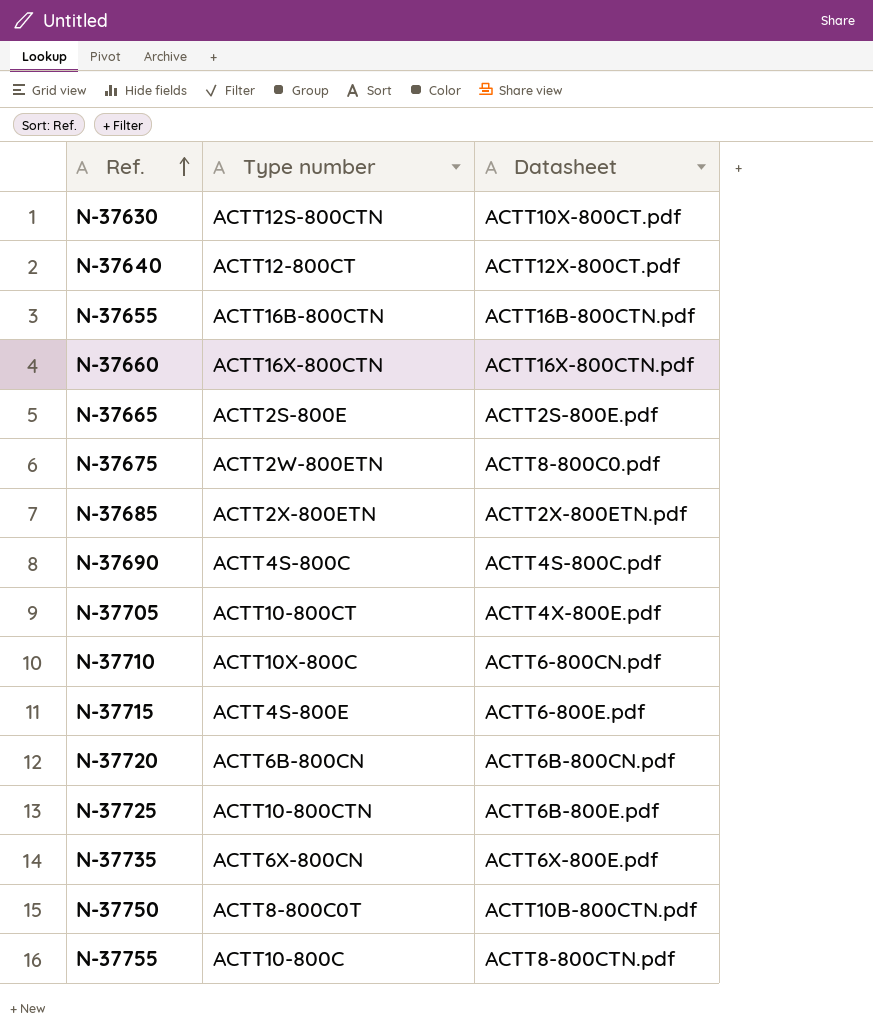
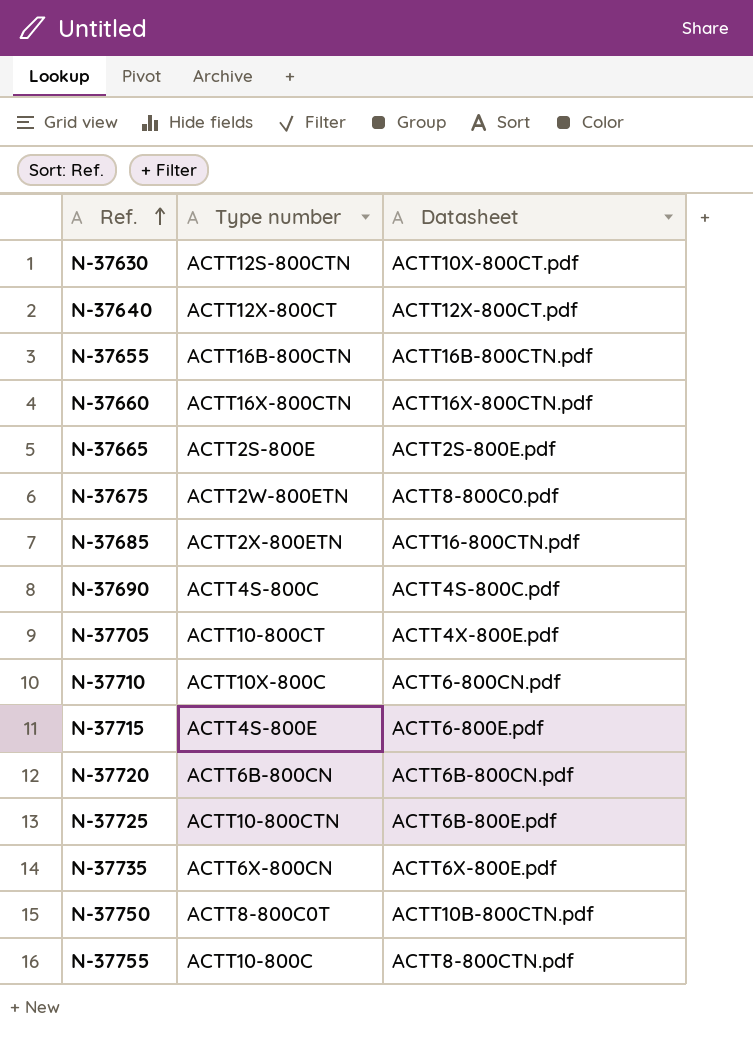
N-37640 | Type number: ACTT12-800CT -> ACTT12X-800CT
N-37685 | Datasheet: ACTT2X-800ETN.pdf -> ACTT16-800CTN.pdf

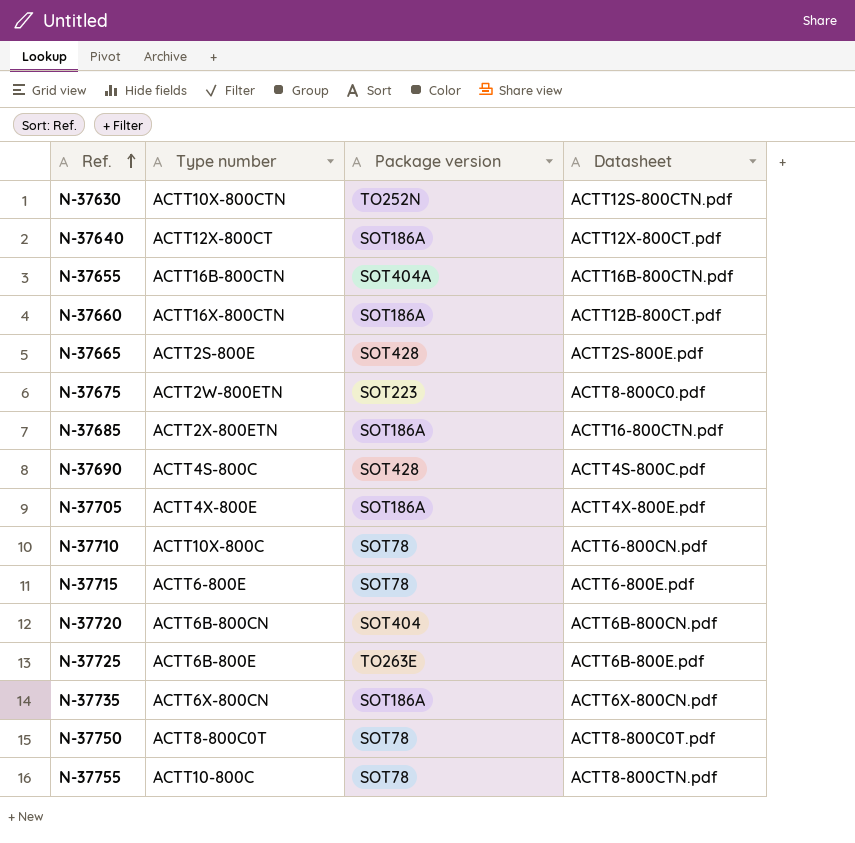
column Package version | position: none -> 3
N-37630 | Type number: ACTT12S-800CTN -> ACTT10X-800CTN
N-37630 | Datasheet: ACTT10X-800CT.pdf -> ACTT12S-800CTN.pdf
N-37660 | Datasheet: ACTT16X-800CTN.pdf -> ACTT12B-800CT.pdf
N-37705 | Type number: ACTT10-800CT -> ACTT4X-800E
N-37715 | Type number: ACTT4S-800E -> ACTT6-800E
N-37725 | Type number: ACTT10-800CTN -> ACTT6B-800E
N-37735 | Datasheet: ACTT6X-800E.pdf -> ACTT6X-800CN.pdf
N-37750 | Datasheet: ACTT10B-800CTN.pdf -> ACTT8-800C0T.pdf

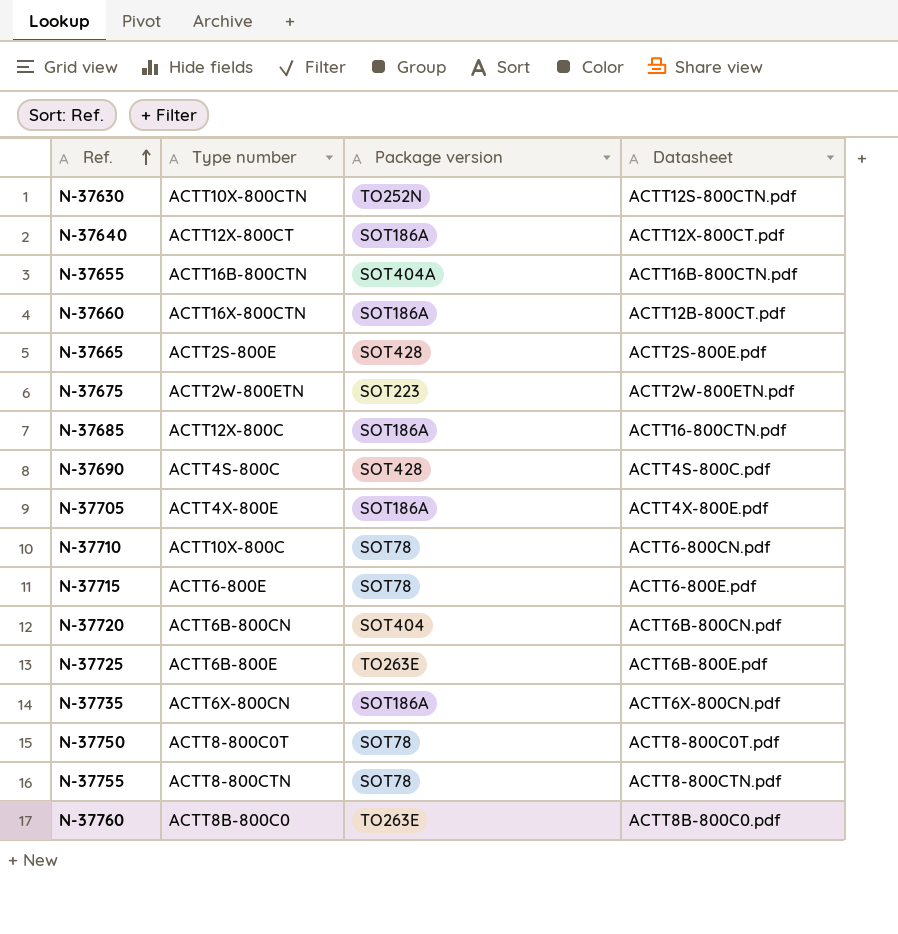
N-37675 | Datasheet: ACTT8-800C0.pdf -> ACTT2W-800ETN.pdf
N-37685 | Type number: ACTT2X-800ETN -> ACTT12X-800C
N-37755 | Type number: ACTT10-800C -> ACTT8-800CTN
row N-37760: none -> ACTT8B-800C0 | TO263E | ACTT8B-800C0.pdf

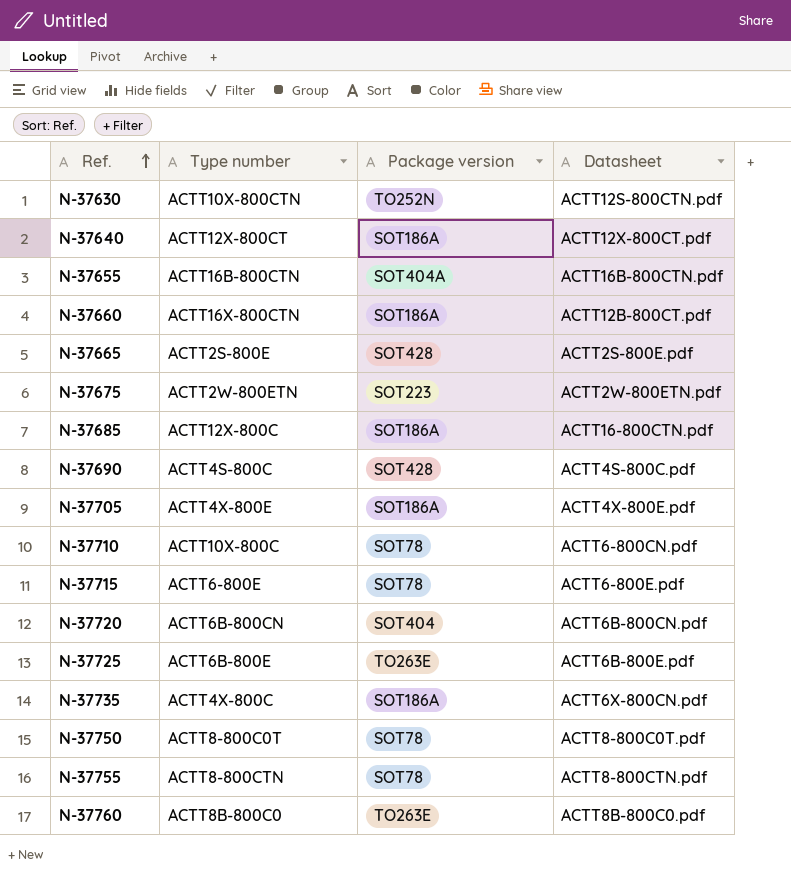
N-37735 | Type number: ACTT6X-800CN -> ACTT4X-800C

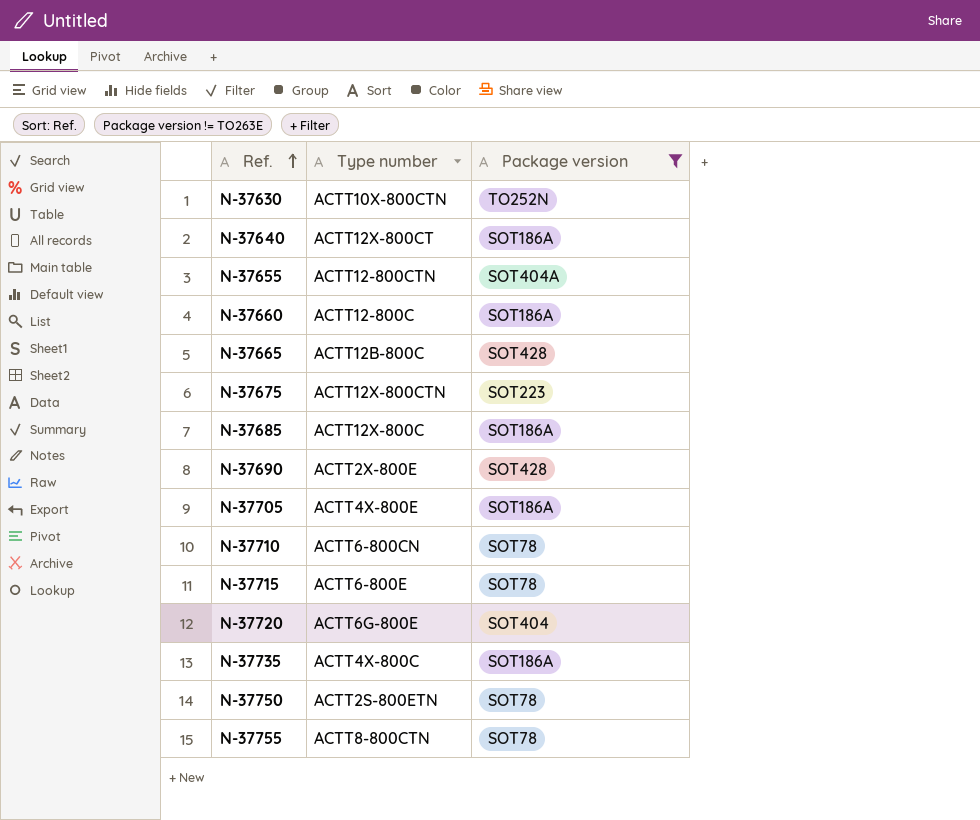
filter: none -> Package version != TO263E
column Datasheet | position: 4 -> none
N-37655 | Type number: ACTT16B-800CTN -> ACTT12-800CTN
N-37660 | Type number: ACTT16X-800CTN -> ACTT12-800C
N-37665 | Type number: ACTT2S-800E -> ACTT12B-800C
N-37675 | Type number: ACTT2W-800ETN -> ACTT12X-800CTN
N-37690 | Type number: ACTT4S-800C -> ACTT2X-800E
N-37710 | Type number: ACTT10X-800C -> ACTT6-800CN
N-37720 | Type number: ACTT6B-800CN -> ACTT6G-800E
N-37750 | Type number: ACTT8-800C0T -> ACTT2S-800ETN

